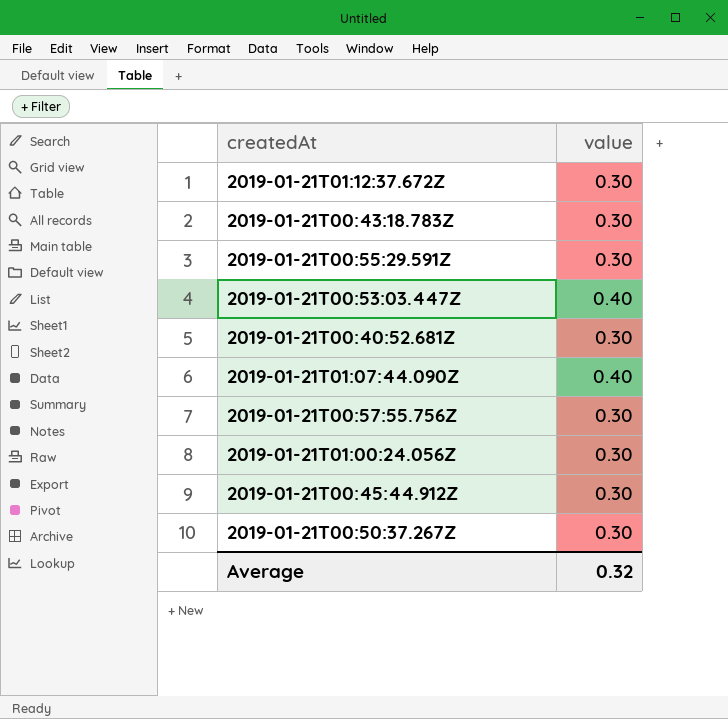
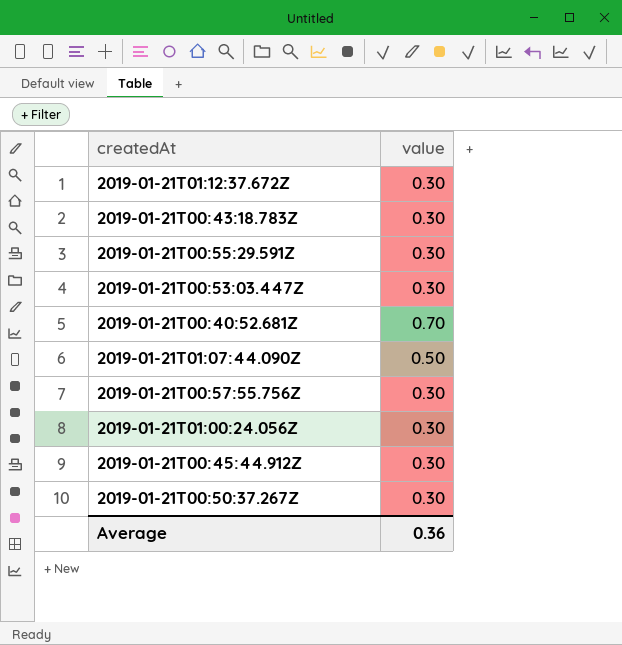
2019-01-21T00:53:03.447Z | value: 0.40 -> 0.30
2019-01-21T00:40:52.681Z | value: 0.30 -> 0.70
2019-01-21T01:07:44.090Z | value: 0.40 -> 0.50
Average | value: 0.32 -> 0.36

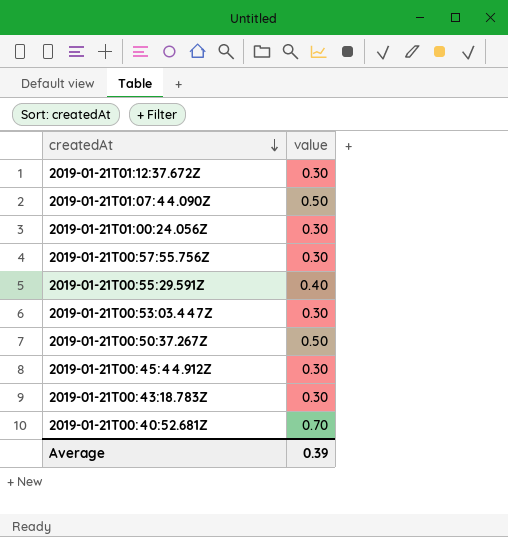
row order: none -> createdAt descending
2019-01-21T00:55:29.591Z | value: 0.30 -> 0.40
2019-01-21T00:50:37.267Z | value: 0.30 -> 0.50
Average | value: 0.36 -> 0.39

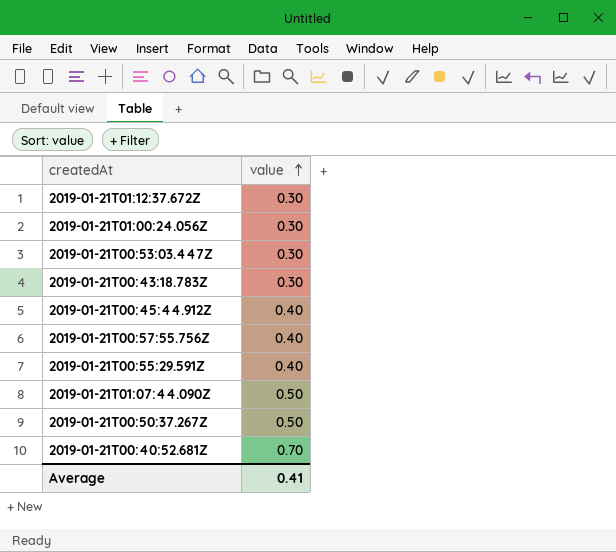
row order: createdAt descending -> value ascending
2019-01-21T00:45:44.912Z | value: 0.30 -> 0.40
2019-01-21T00:57:55.756Z | value: 0.30 -> 0.40
Average | value: 0.39 -> 0.41

